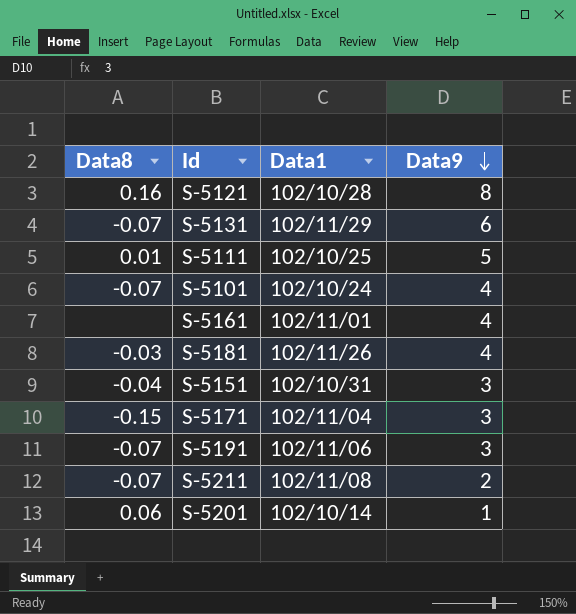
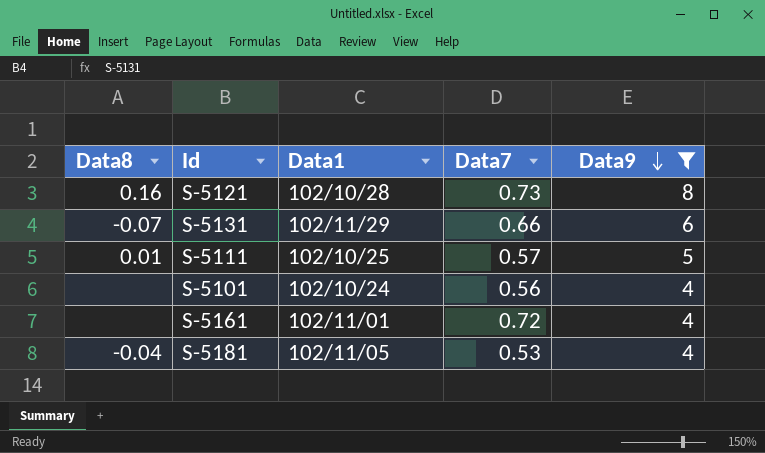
filter: none -> Data9 >= 4
column Data7 | position: none -> 4
S-5101 | Data8: -0.07 -> none
S-5181 | Data8: -0.03 -> -0.04
S-5181 | Data1: 102/11/26 -> 102/11/05

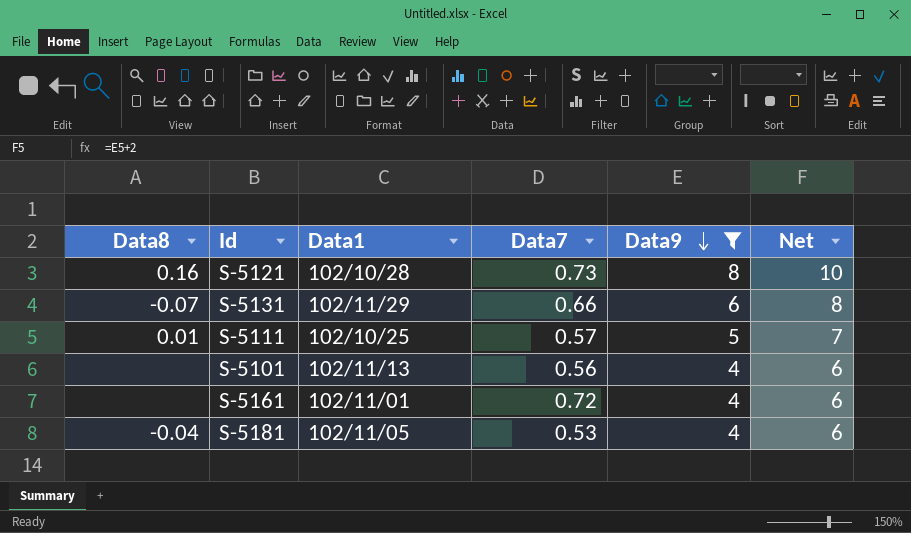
column Net | formula: none -> [Data9] + 2
S-5101 | Data1: 102/10/24 -> 102/11/13

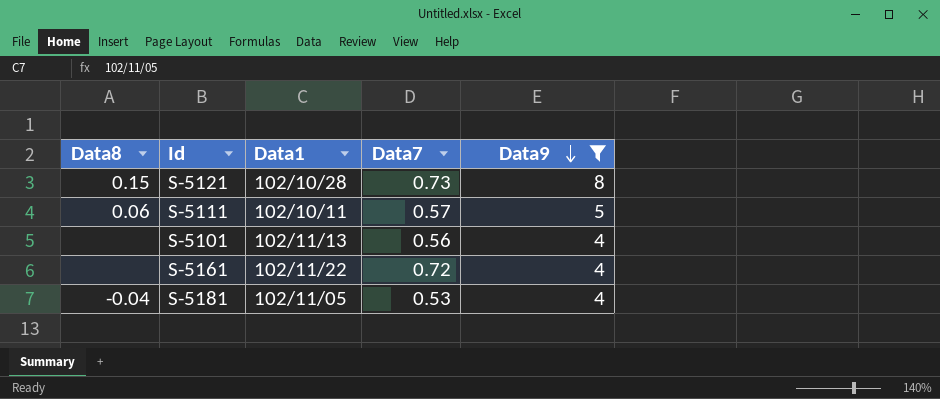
column Net | formula: [Data9] + 2 -> none
row S-5131: -0.07 | 102/11/29 | 0.66 | 6 | 8 -> none
S-5121 | Data8: 0.16 -> 0.15
S-5111 | Data8: 0.01 -> 0.06
S-5111 | Data1: 102/10/25 -> 102/10/11
S-5161 | Data1: 102/11/01 -> 102/11/22

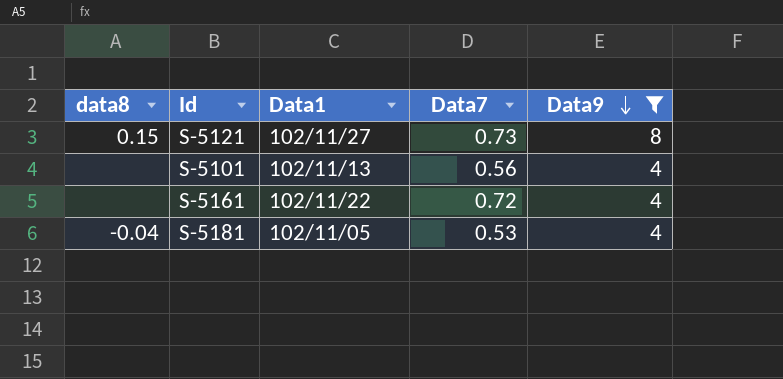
column name: Data8 -> data8
row S-5111: 0.06 | 102/10/11 | 0.57 | 5 -> none
S-5121 | Data1: 102/10/28 -> 102/11/27

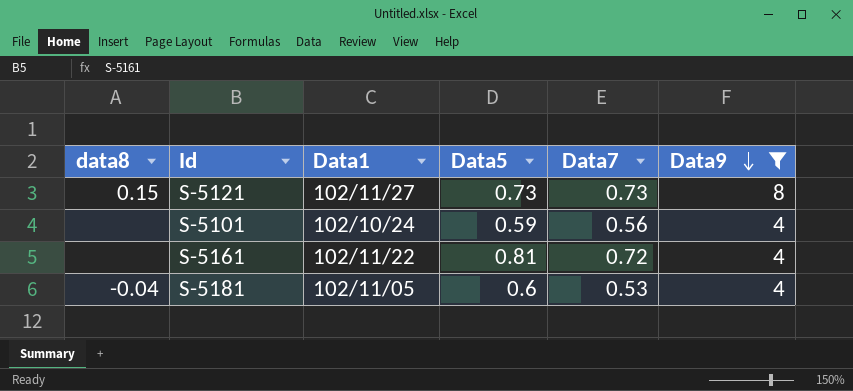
column Data5 | position: none -> 4
S-5101 | Data1: 102/11/13 -> 102/10/24

